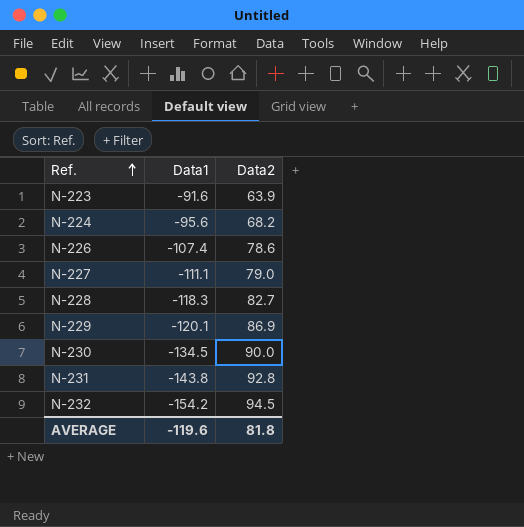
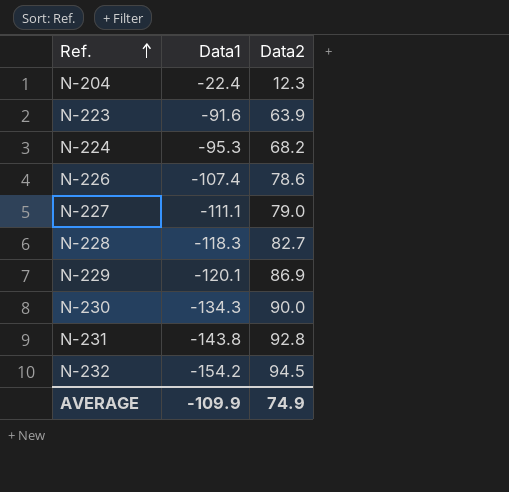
row N-204: none -> -22.4 | 12.3
N-224 | Data1: -95.6 -> -95.3
N-230 | Data1: -134.5 -> -134.3
AVERAGE | Data1: -119.6 -> -109.9
AVERAGE | Data2: 81.8 -> 74.9

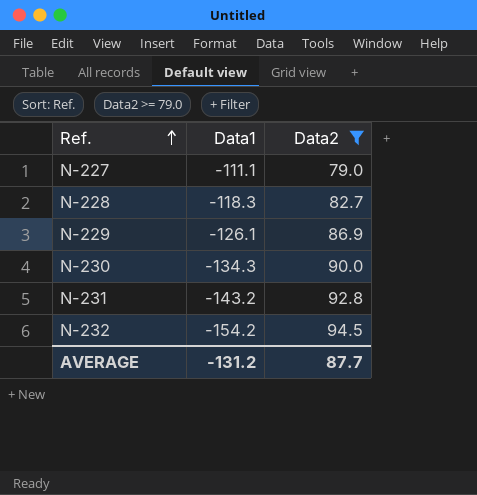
filter: none -> Data2 >= 79.0
N-229 | Data1: -120.1 -> -126.1
N-231 | Data1: -143.8 -> -143.2
AVERAGE | Data1: -109.9 -> -131.2
AVERAGE | Data2: 74.9 -> 87.7

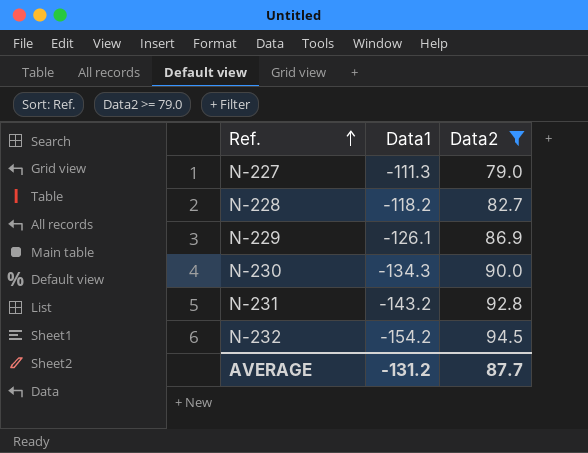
N-227 | Data1: -111.1 -> -111.3
N-228 | Data1: -118.3 -> -118.2

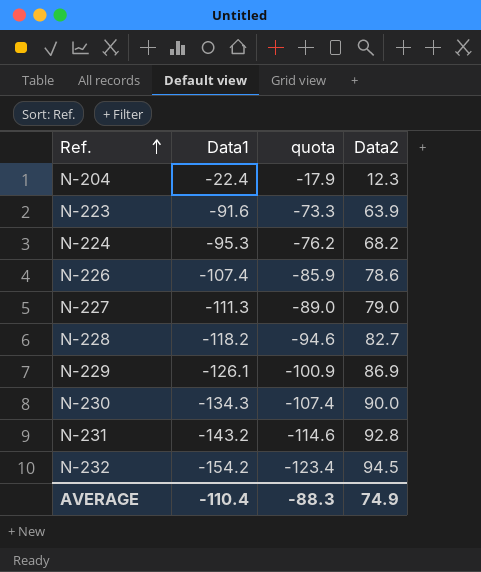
filter: Data2 >= 79.0 -> none
column quota | formula: none -> [Data1] * 0.8
AVERAGE | Data1: -131.2 -> -110.4
AVERAGE | Data2: 87.7 -> 74.9

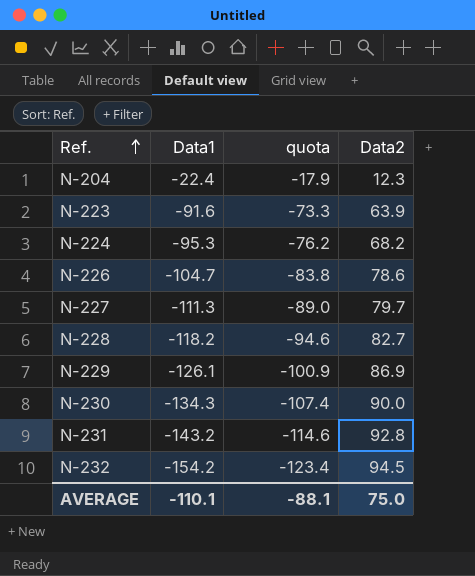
N-226 | Data1: -107.4 -> -104.7
N-226 | quota: -85.9 -> -83.8
N-227 | Data2: 79.0 -> 79.7
AVERAGE | Data1: -110.4 -> -110.1
AVERAGE | quota: -88.3 -> -88.1
AVERAGE | Data2: 74.9 -> 75.0

